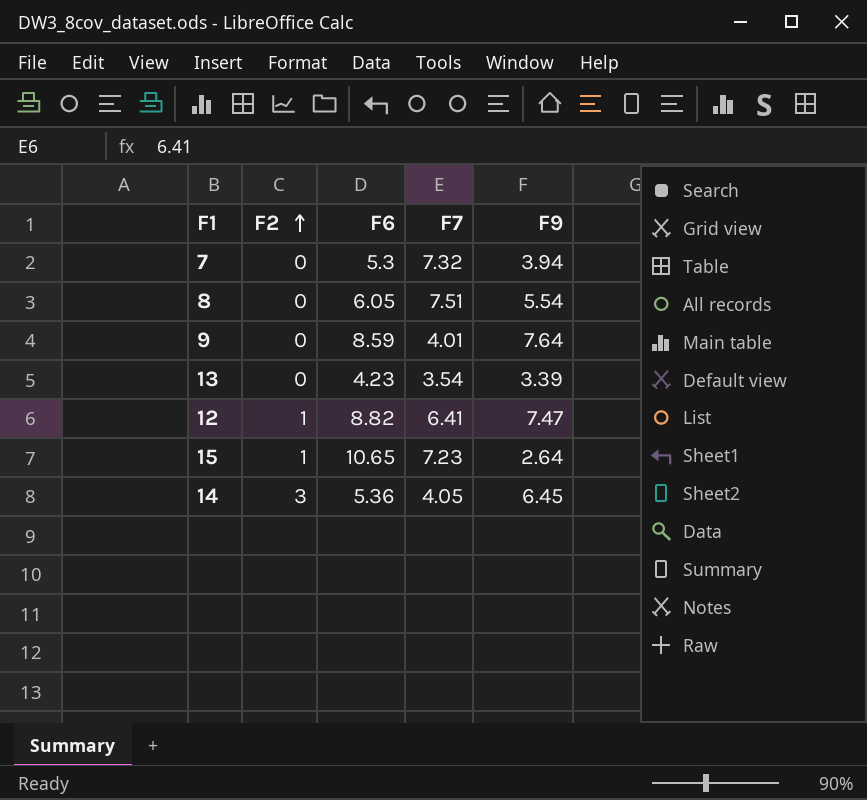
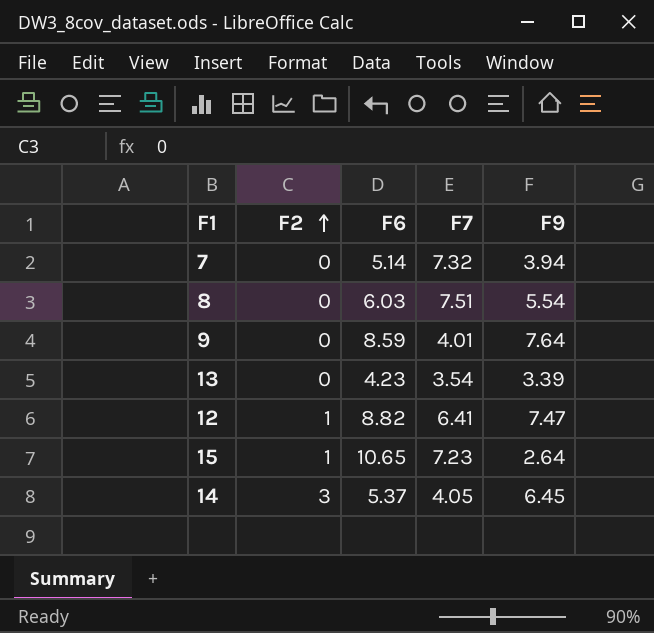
7 | F6: 5.3 -> 5.14
8 | F6: 6.05 -> 6.03
14 | F6: 5.36 -> 5.37

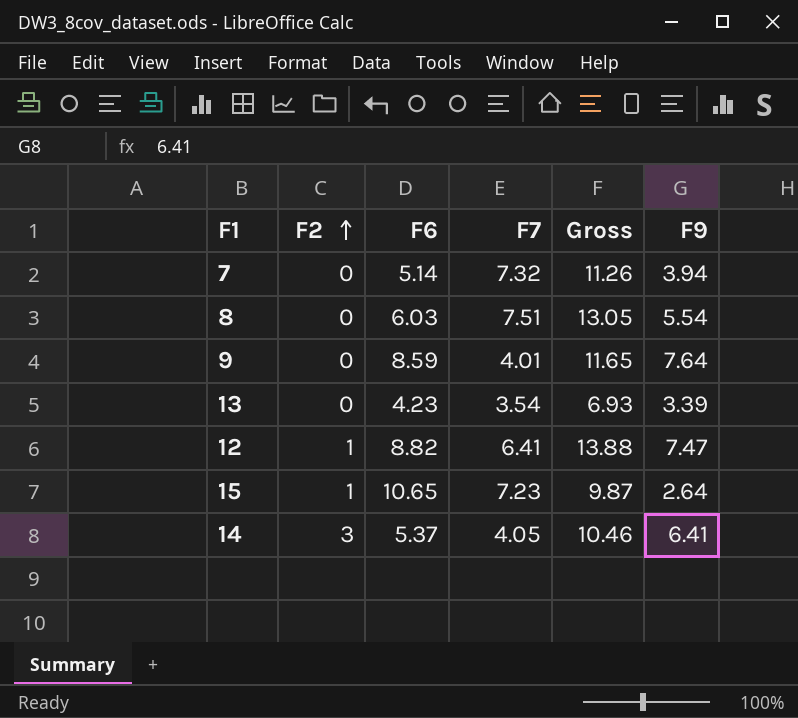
column Gross | formula: none -> [F7] + [F9]
14 | F9: 6.45 -> 6.41

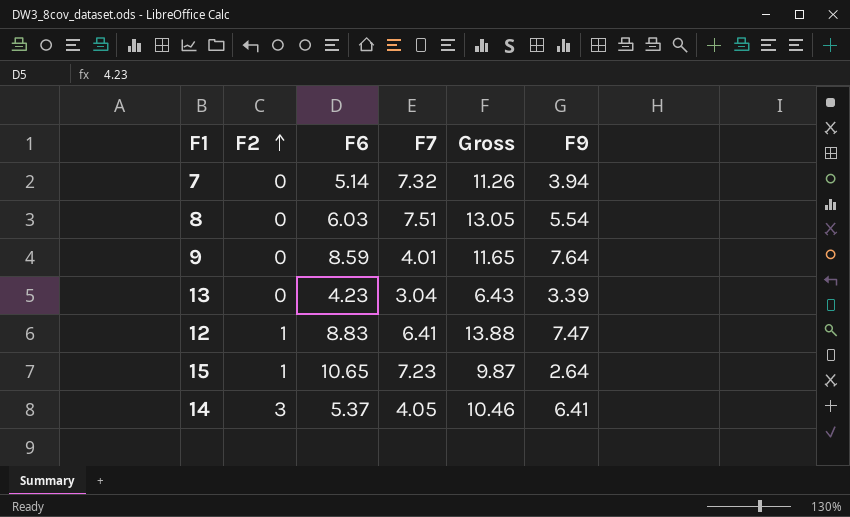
13 | F7: 3.54 -> 3.04
13 | Gross: 6.93 -> 6.43
12 | F6: 8.82 -> 8.83

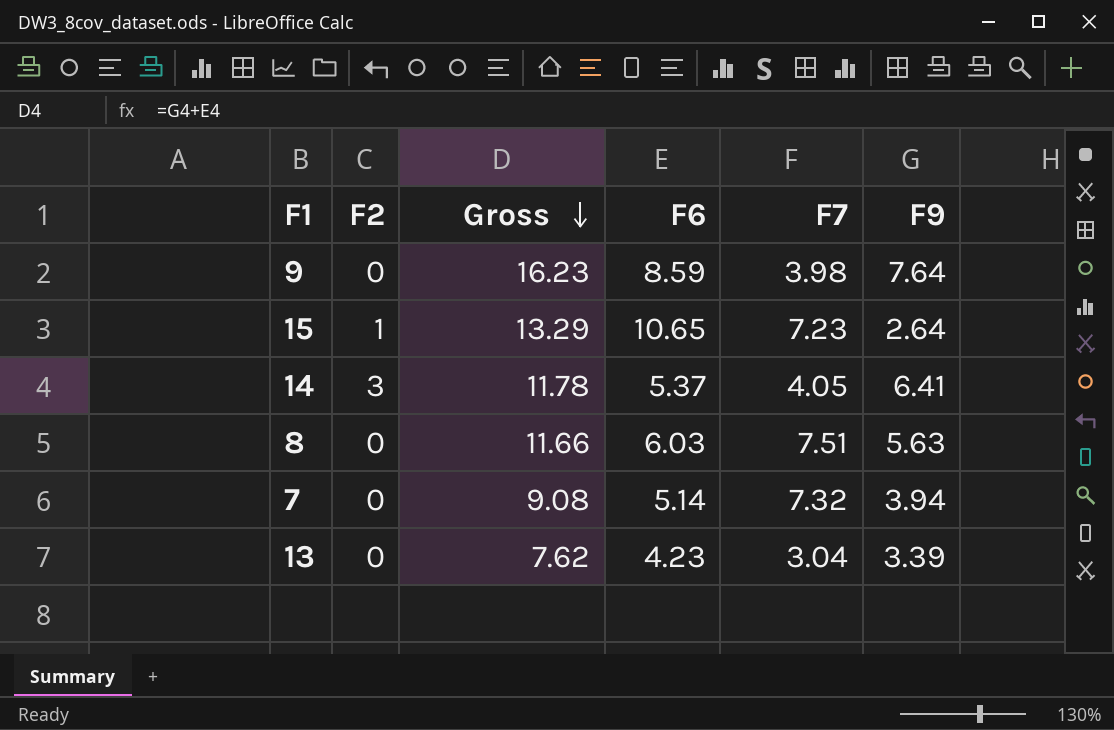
row order: F2 ascending -> Gross descending
column Gross | formula: [F7] + [F9] -> [F6] + [F9]
column Gross | position: 5 -> 3
row 12: 1 | 8.83 | 6.41 | 13.88 | 7.47 -> none
9 | F7: 4.01 -> 3.98
8 | F9: 5.54 -> 5.63

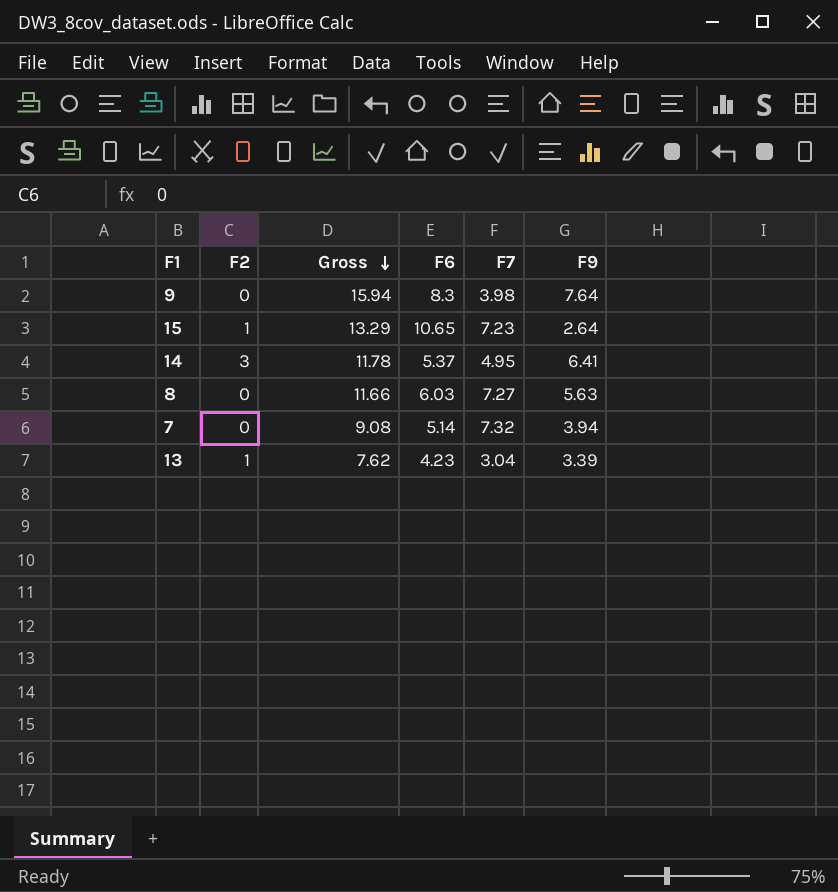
9 | Gross: 16.23 -> 15.94
9 | F6: 8.59 -> 8.3
14 | F7: 4.05 -> 4.95
8 | F7: 7.51 -> 7.27
13 | F2: 0 -> 1

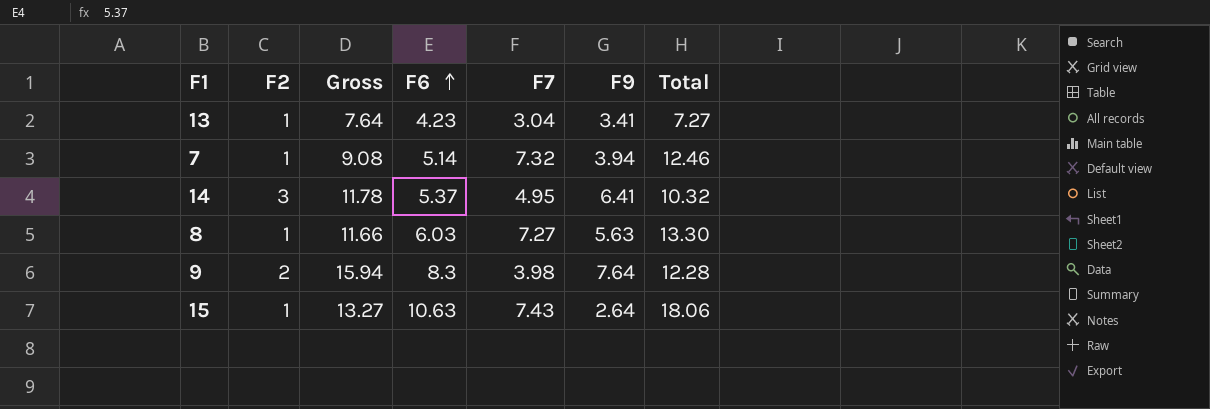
row order: Gross descending -> F6 ascending
column Total | formula: none -> [F6] + [F7]
13 | Gross: 7.62 -> 7.64
13 | F9: 3.39 -> 3.41
7 | F2: 0 -> 1
8 | F2: 0 -> 1
9 | F2: 0 -> 2
15 | Gross: 13.29 -> 13.27
15 | F6: 10.65 -> 10.63
15 | F7: 7.23 -> 7.43

